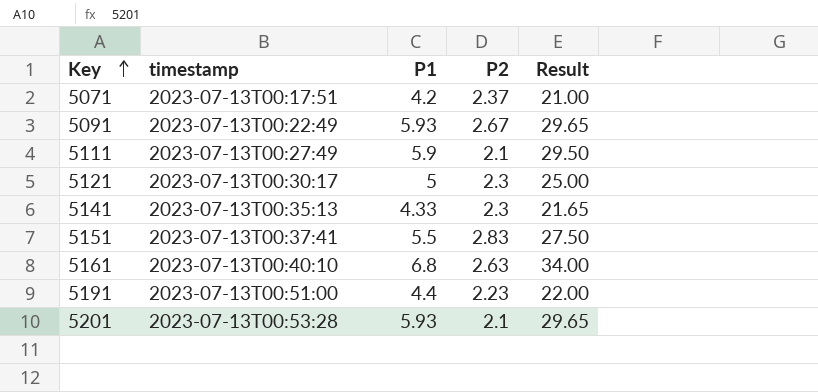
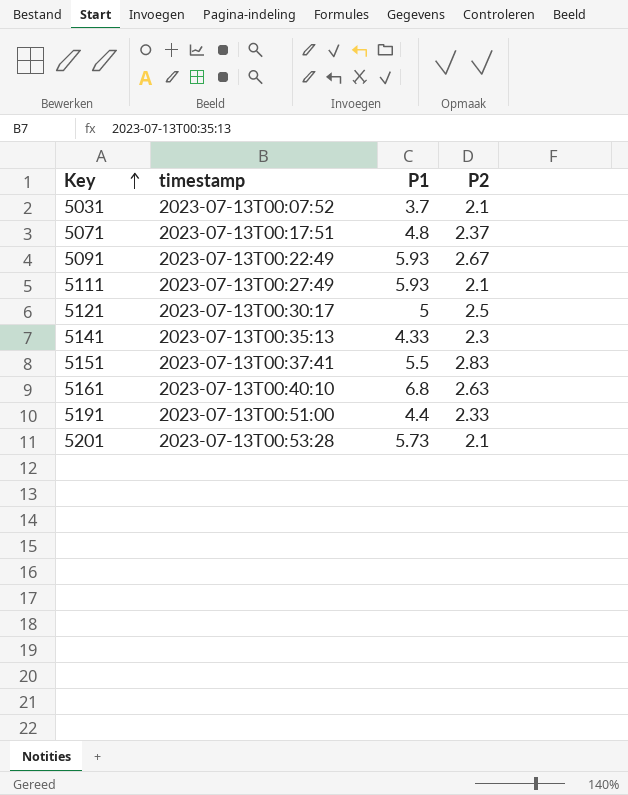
column Result | formula: [P1] * 5 -> none
row 5031: none -> 2023-07-13T00:07:52 | 3.7 | 2.1
5071 | P1: 4.2 -> 4.8
5111 | P1: 5.9 -> 5.93
5121 | P2: 2.3 -> 2.5
5191 | P2: 2.23 -> 2.33
5201 | P1: 5.93 -> 5.73

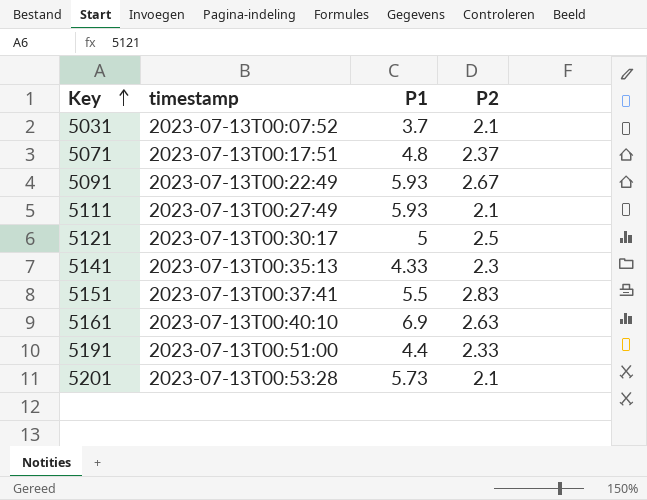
5161 | P1: 6.8 -> 6.9

